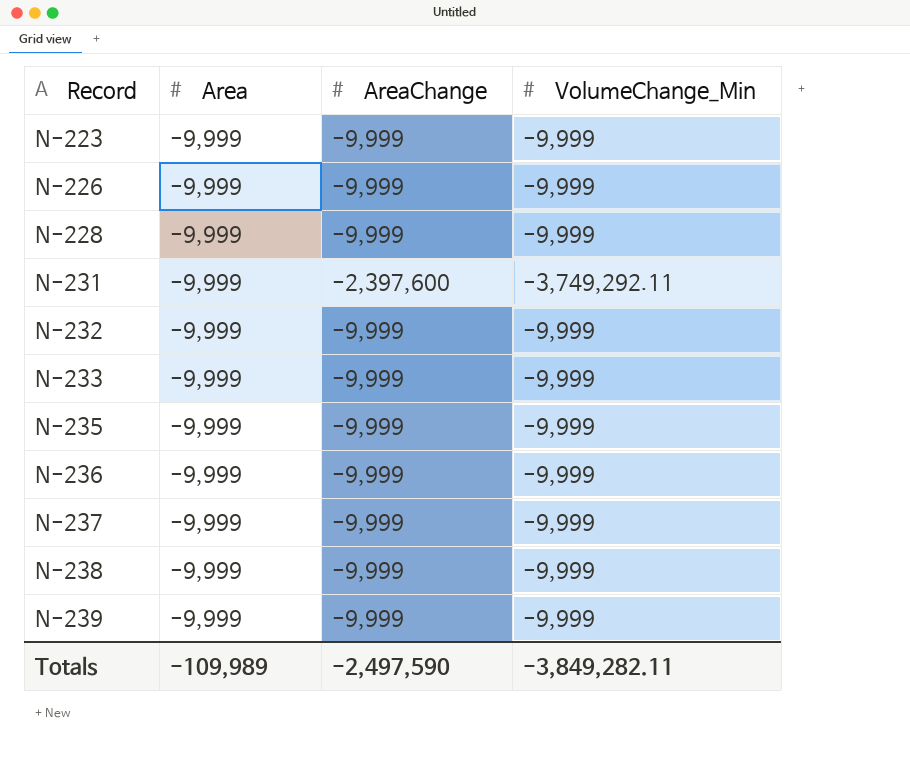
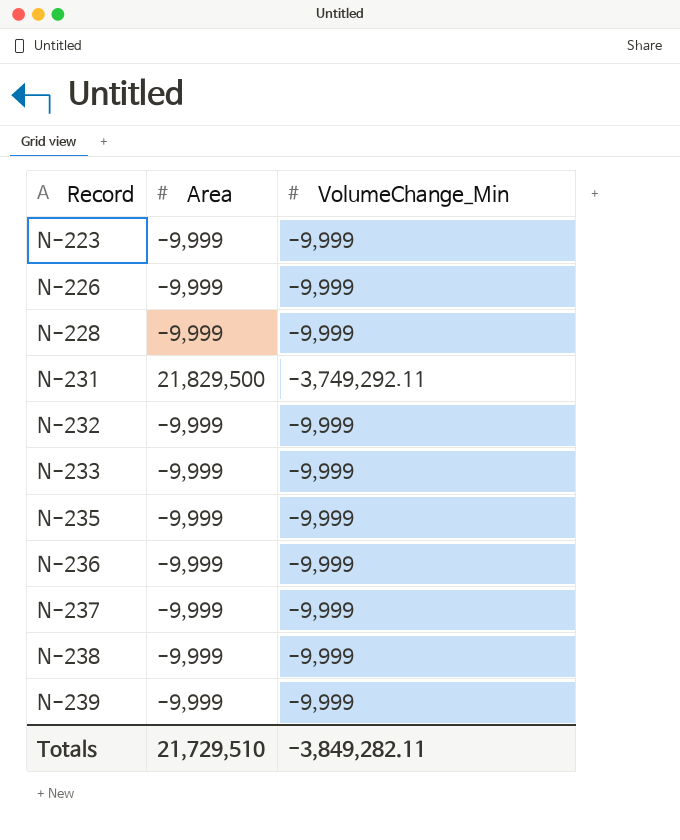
column AreaChange | position: 3 -> none
N-231 | Area: -9,999 -> 21,829,500
Totals | Area: -109,989 -> 21,729,510

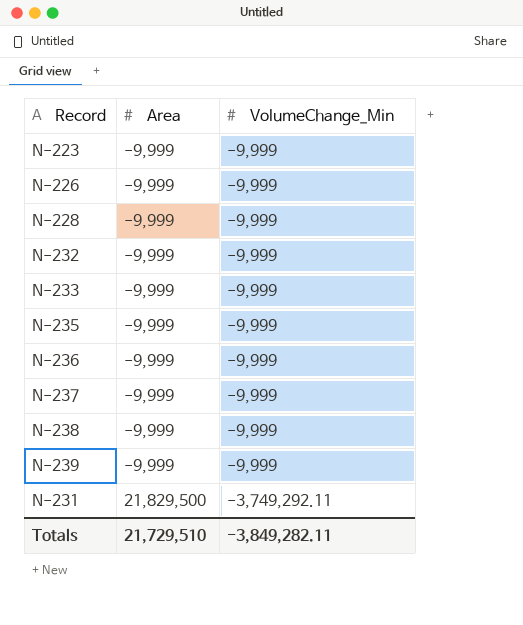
row order: Record ascending -> Area ascending

